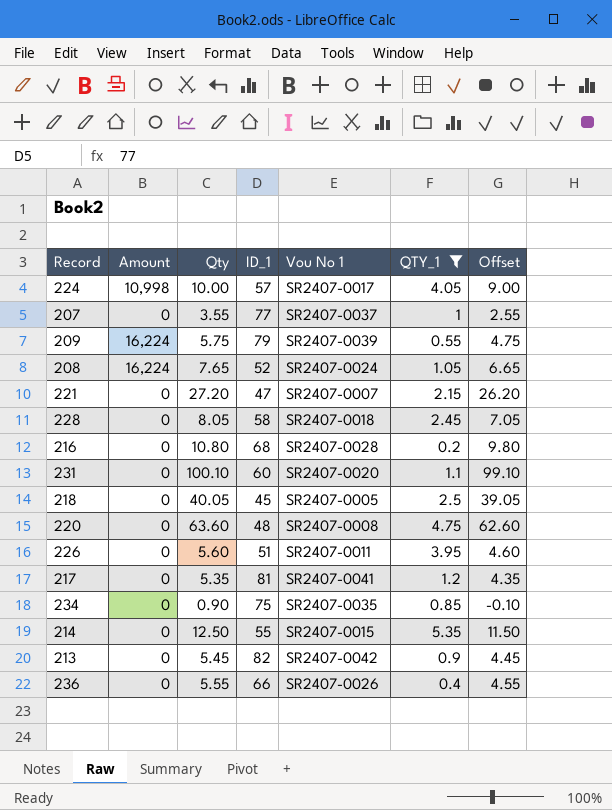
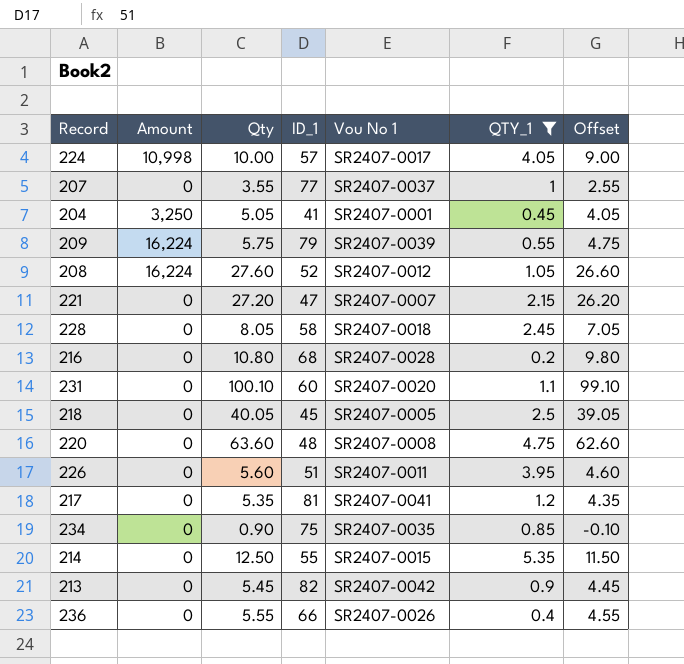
row 204: none -> 3,250 | 5.05 | 41 | SR2407-0001 | 0.45 | 4.05
208 | Qty: 7.65 -> 27.60
208 | Vou No 1: SR2407-0024 -> SR2407-0012
208 | Offset: 6.65 -> 26.60

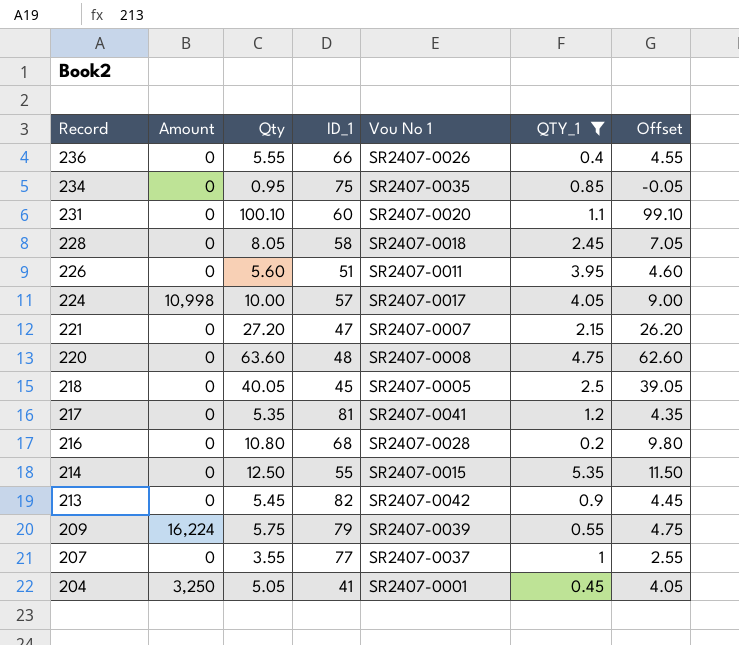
row order: none -> Record descending
row 208: 16,224 | 27.60 | 52 | SR2407-0012 | 1.05 | 26.60 -> none
234 | Qty: 0.90 -> 0.95
234 | Offset: -0.10 -> -0.05

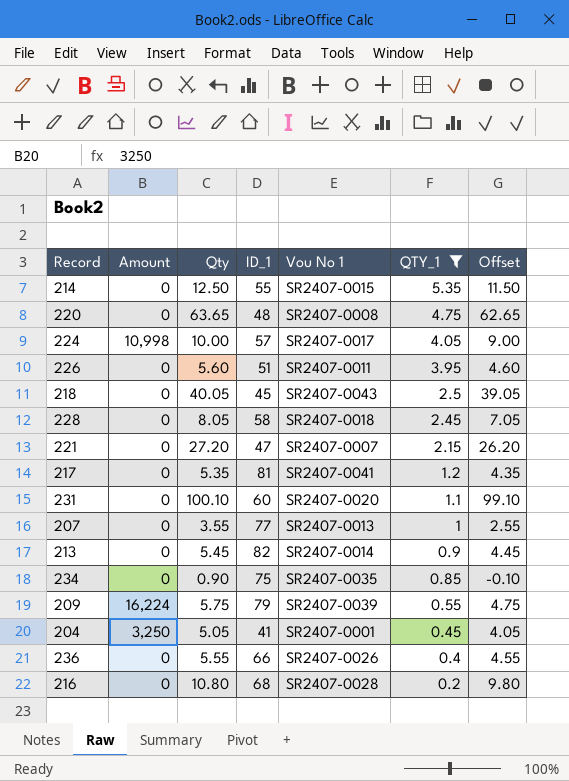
row order: Record descending -> QTY_1 descending
220 | Qty: 63.60 -> 63.65
220 | Offset: 62.60 -> 62.65
218 | Vou No 1: SR2407-0005 -> SR2407-0043
207 | Vou No 1: SR2407-0037 -> SR2407-0013
213 | Vou No 1: SR2407-0042 -> SR2407-0014
234 | Qty: 0.95 -> 0.90
234 | Offset: -0.05 -> -0.10

